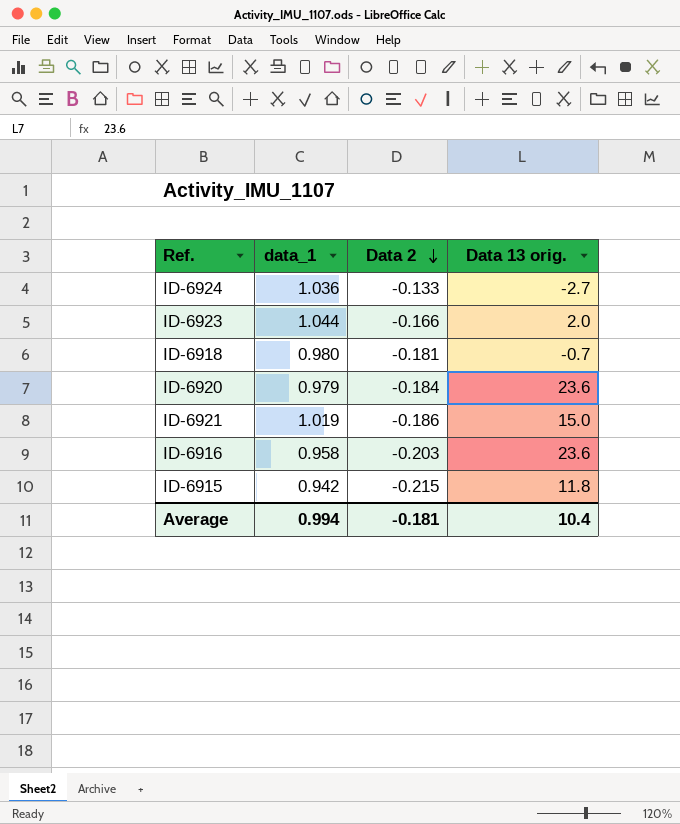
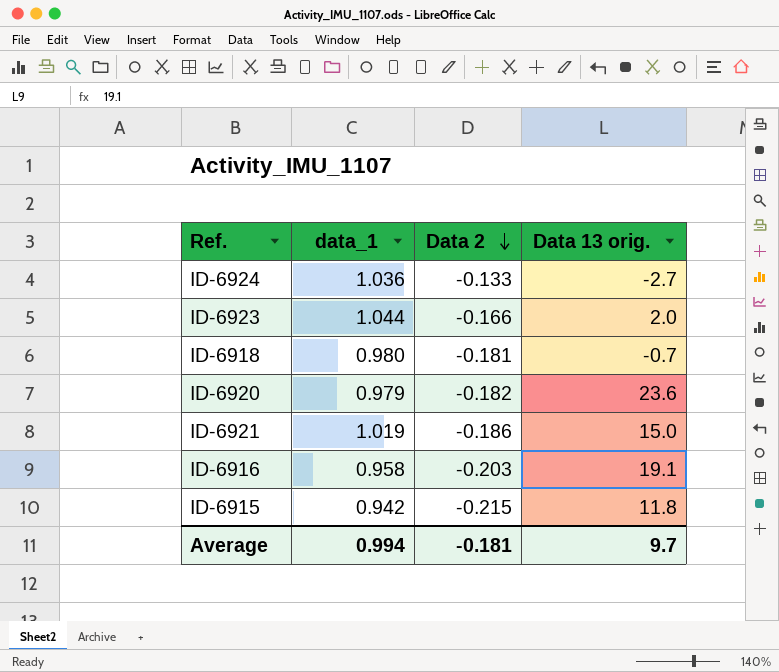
ID-6920 | Data 2: -0.184 -> -0.182
ID-6916 | Data 13 orig.: 23.6 -> 19.1
Average | Data 13 orig.: 10.4 -> 9.7

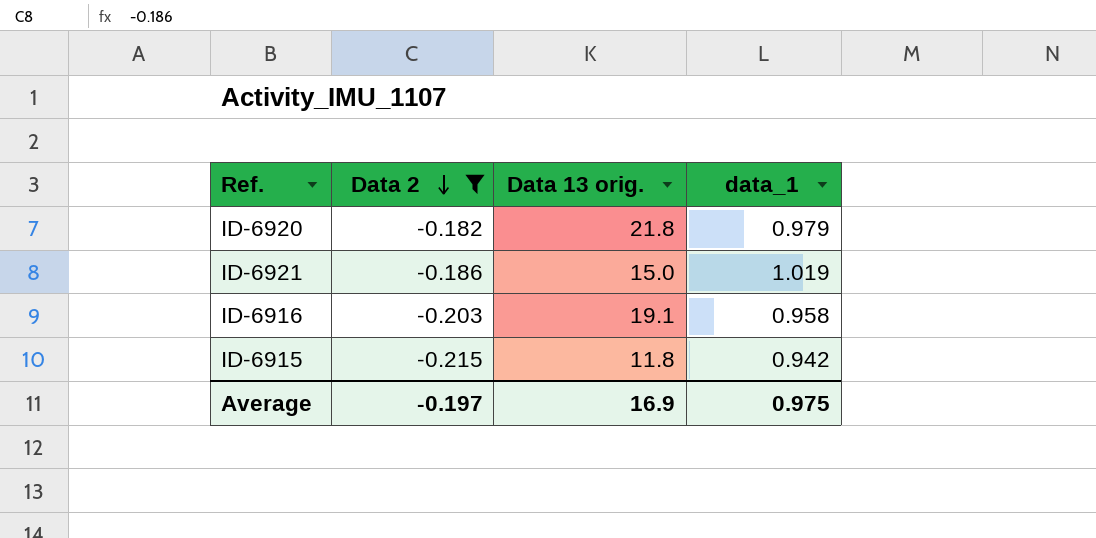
filter: none -> Data 2 <= -0.182
column data_1 | position: 2 -> 4
ID-6920 | Data 13 orig.: 23.6 -> 21.8
Average | Data 2: -0.181 -> -0.197
Average | Data 13 orig.: 9.7 -> 16.9
Average | data_1: 0.994 -> 0.975

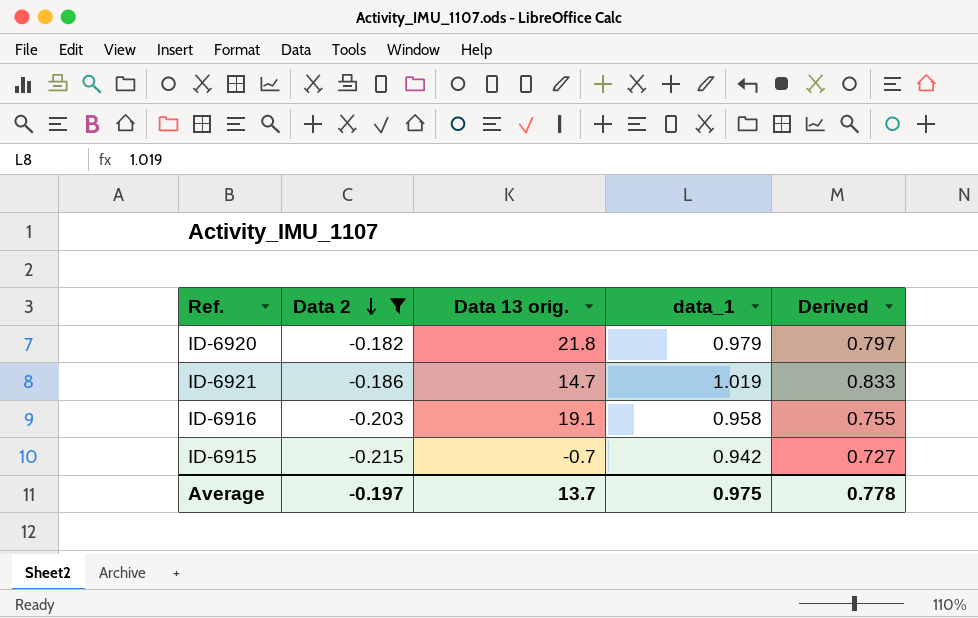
column Derived | formula: none -> [Data 2] + [data_1]
ID-6921 | Data 13 orig.: 15.0 -> 14.7
ID-6915 | Data 13 orig.: 11.8 -> -0.7
Average | Data 13 orig.: 16.9 -> 13.7

